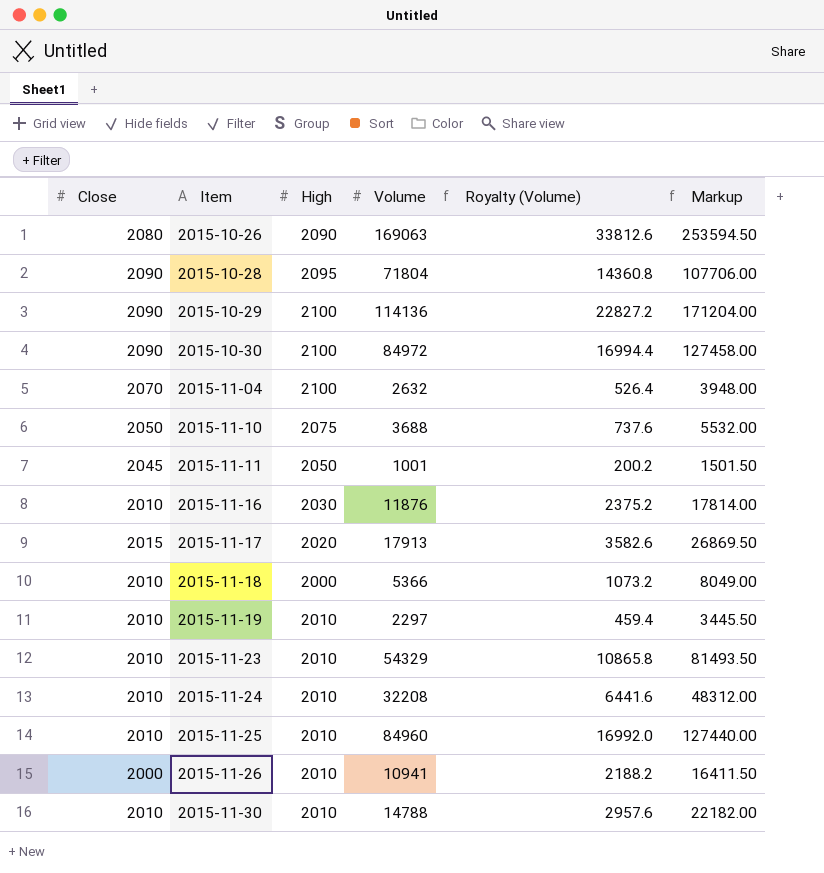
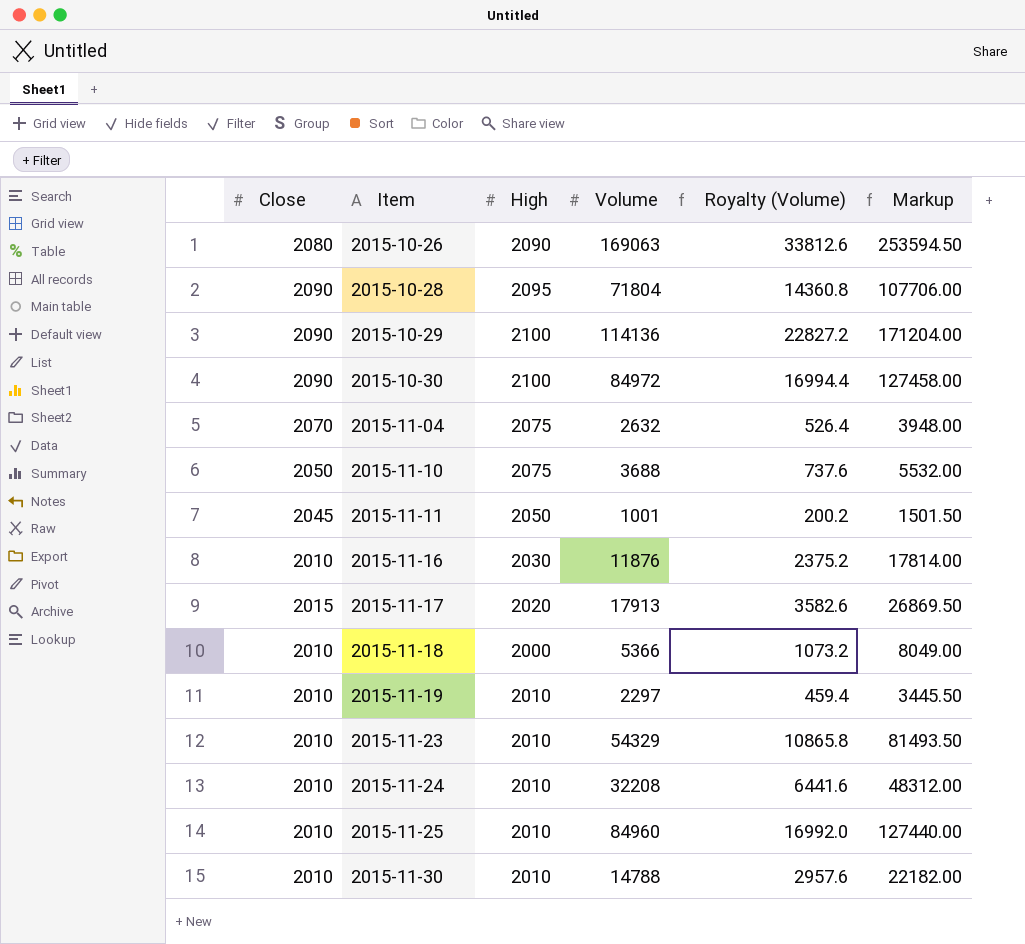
row 2015-11-26: 2000 | 2010 | 10941 | 2188.2 | 16411.50 -> none
2015-11-04 | High: 2100 -> 2075

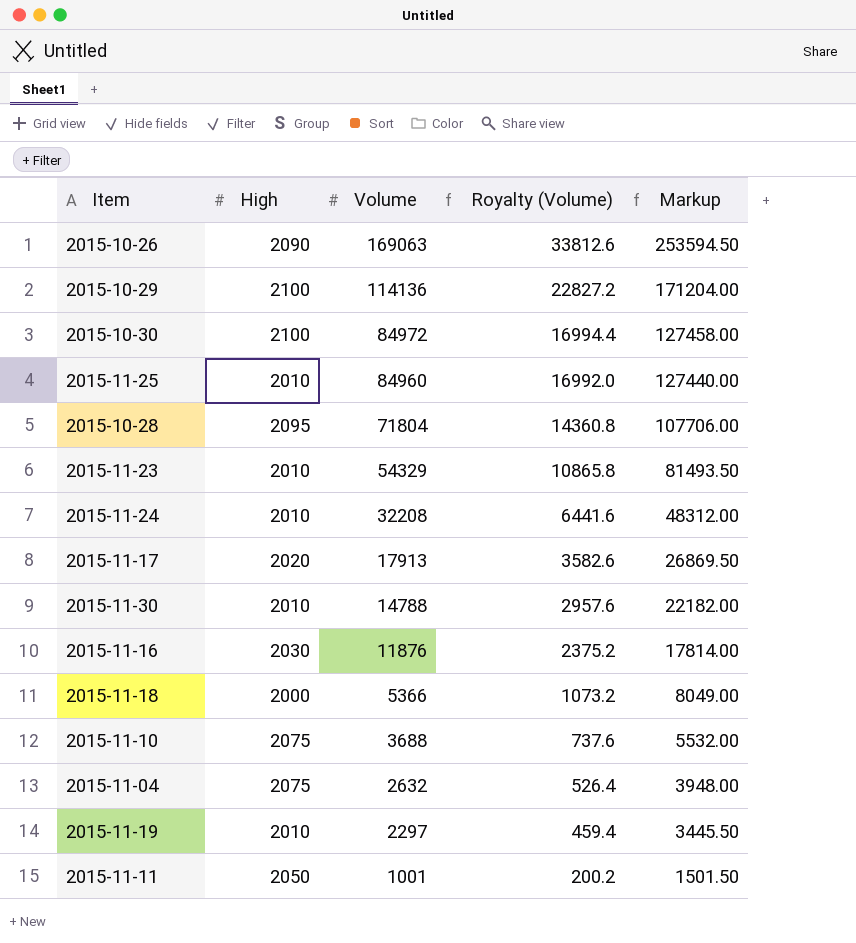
row order: Item ascending -> Volume descending
column Close | position: 1 -> none

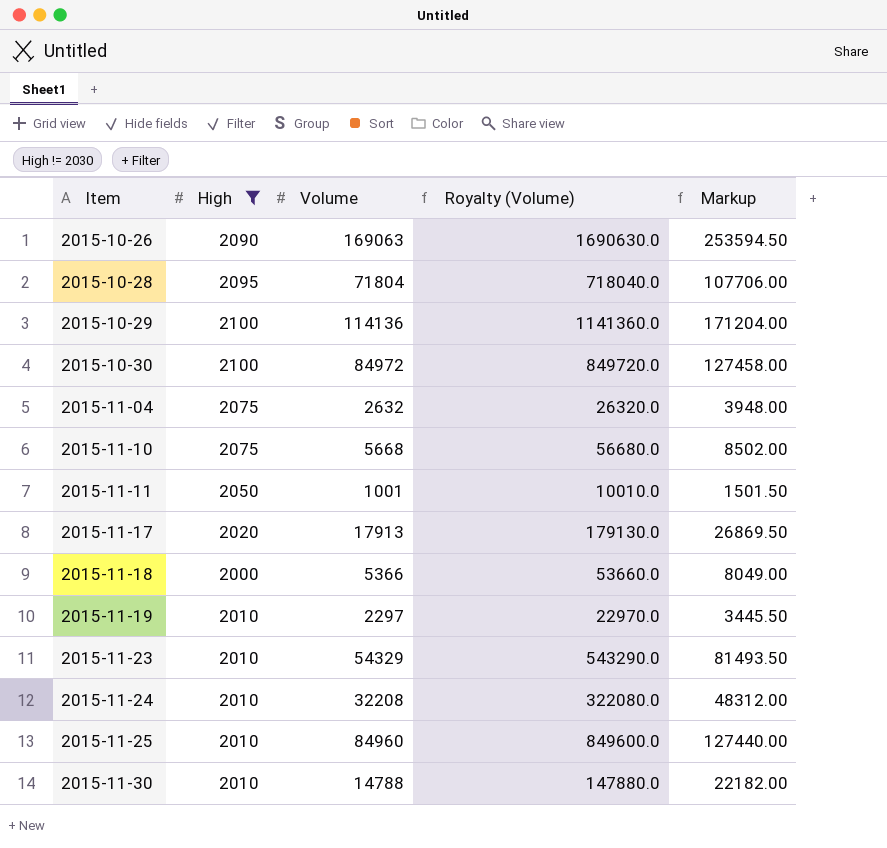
filter: none -> High != 2030
row order: Volume descending -> Item ascending
column Royalty (Volume) | formula: [Volume] * 0.2 -> [Volume] * 10
2015-11-10 | Volume: 3688 -> 5668
2015-11-10 | Markup: 5532.00 -> 8502.00

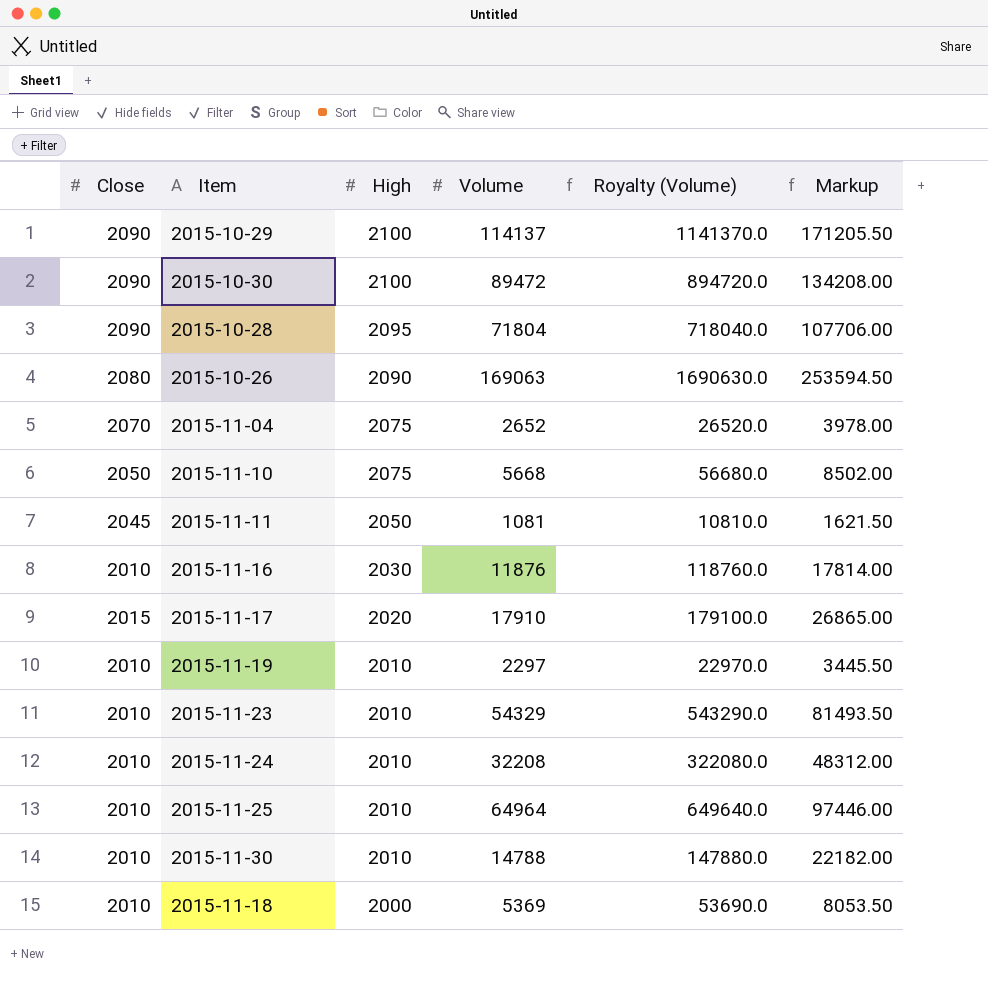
filter: High != 2030 -> none
row order: Item ascending -> High descending
column Close | position: none -> 1
2015-10-29 | Volume: 114136 -> 114137
2015-10-29 | Royalty (Volume): 1141360.0 -> 1141370.0
2015-10-29 | Markup: 171204.00 -> 171205.50
2015-10-30 | Volume: 84972 -> 89472
2015-10-30 | Royalty (Volume): 849720.0 -> 894720.0
2015-10-30 | Markup: 127458.00 -> 134208.00
2015-11-04 | Volume: 2632 -> 2652
2015-11-04 | Royalty (Volume): 26320.0 -> 26520.0
2015-11-04 | Markup: 3948.00 -> 3978.00
2015-11-11 | Volume: 1001 -> 1081
2015-11-11 | Royalty (Volume): 10010.0 -> 10810.0
2015-11-11 | Markup: 1501.50 -> 1621.50
2015-11-17 | Volume: 17913 -> 17910
2015-11-17 | Royalty (Volume): 179130.0 -> 179100.0
2015-11-17 | Markup: 26869.50 -> 26865.00
2015-11-25 | Volume: 84960 -> 64964
2015-11-25 | Royalty (Volume): 849600.0 -> 649640.0
2015-11-25 | Markup: 127440.00 -> 97446.00
2015-11-18 | Volume: 5366 -> 5369
2015-11-18 | Royalty (Volume): 53660.0 -> 53690.0
2015-11-18 | Markup: 8049.00 -> 8053.50

